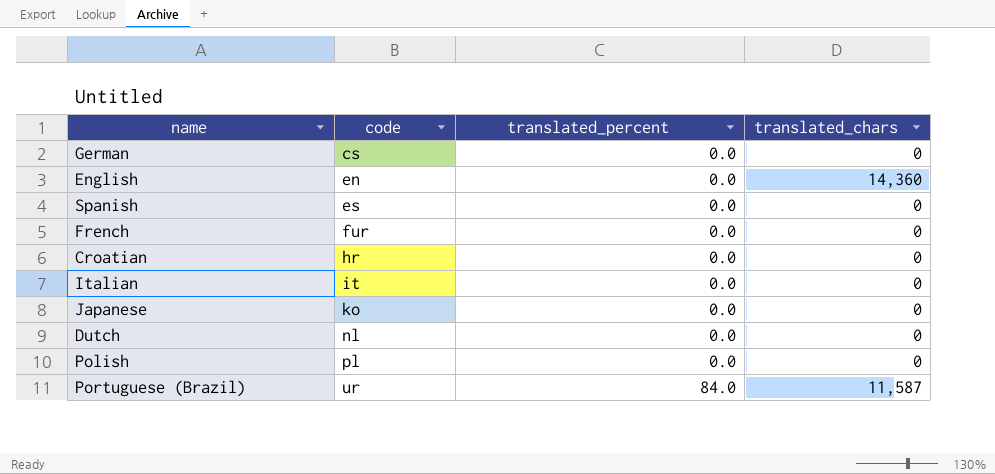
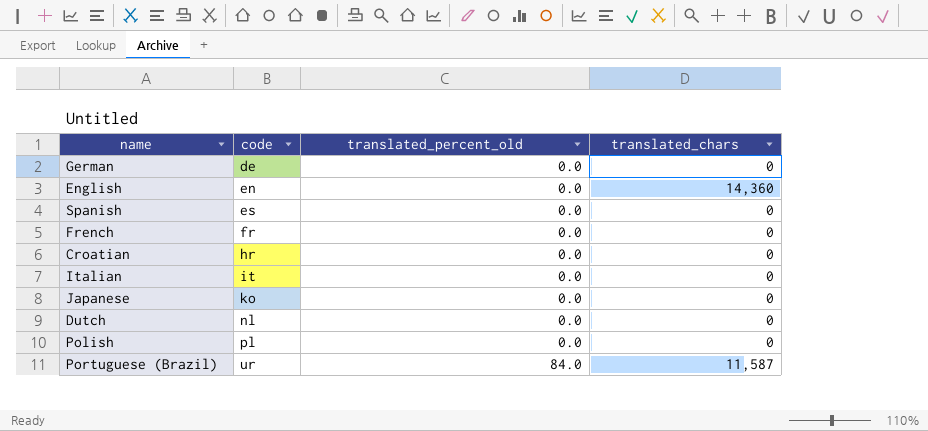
column name: translated_percent -> translated_percent_old
German | code: cs -> de
French | code: fur -> fr

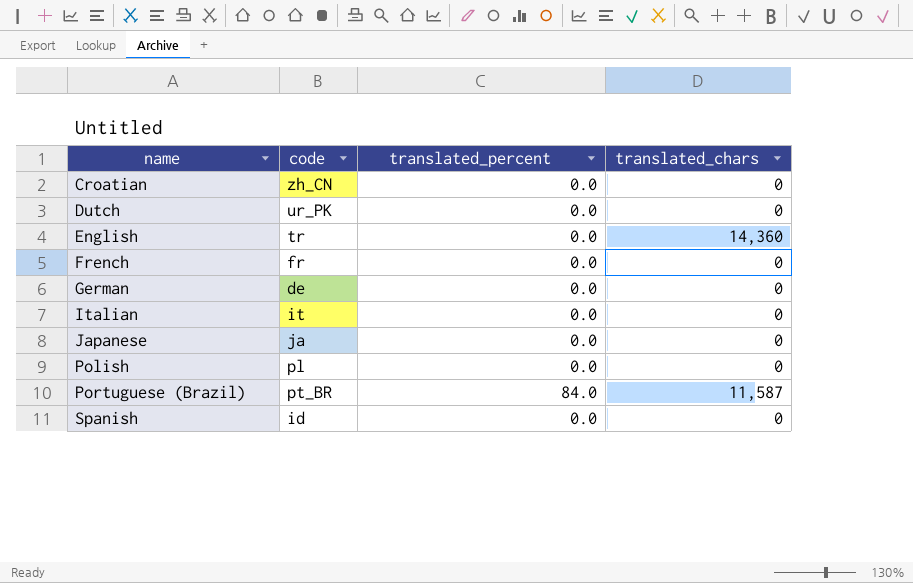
row order: code ascending -> name ascending
column name: translated_percent_old -> translated_percent
Croatian | code: hr -> zh_CN
Dutch | code: nl -> ur_PK
English | code: en -> tr
Japanese | code: ko -> ja
Portuguese (Brazil) | code: ur -> pt_BR
Spanish | code: es -> id

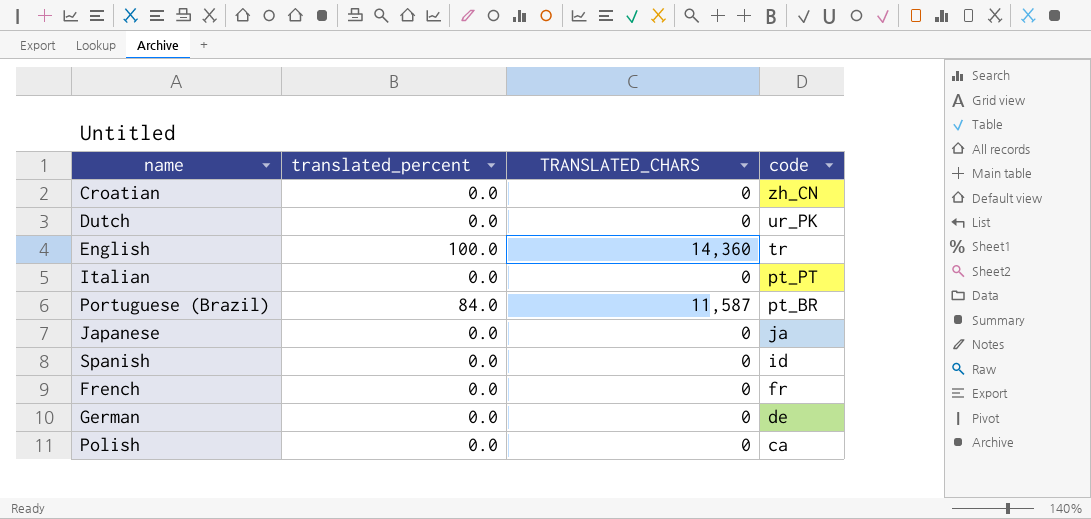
row order: name ascending -> code descending
column name: translated_chars -> TRANSLATED_CHARS
column code | position: 2 -> 4
English | translated_percent: 0.0 -> 100.0
Italian | code: it -> pt_PT
Polish | code: pl -> ca

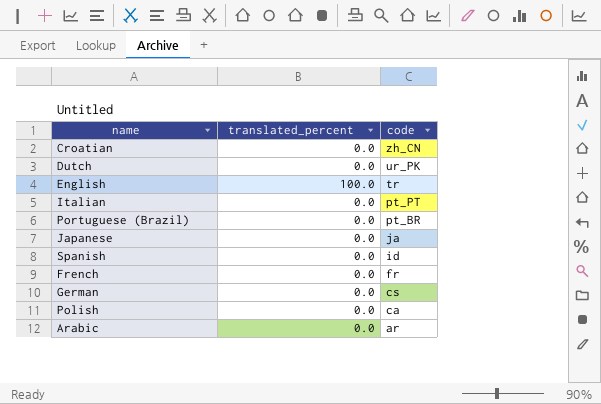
column TRANSLATED_CHARS | position: 3 -> none
Portuguese (Brazil) | translated_percent: 84.0 -> 0.0
German | code: de -> cs
row Arabic: none -> 0.0 | ar

